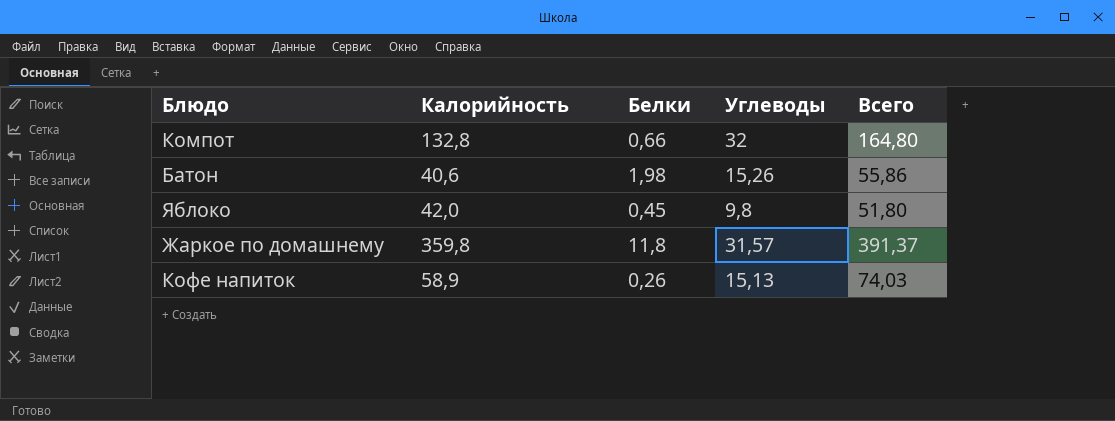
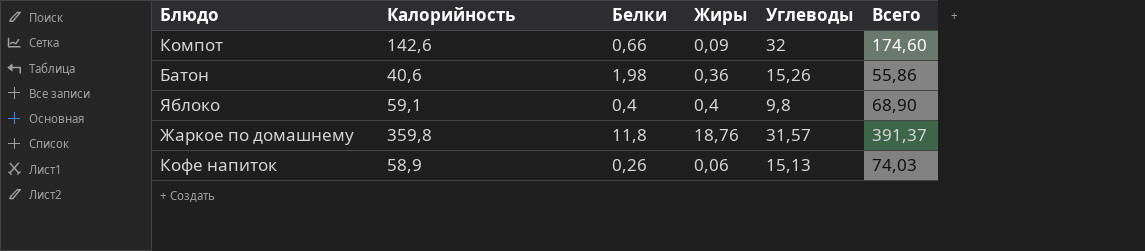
column Жиры | position: none -> 4
Компот | Калорийность: 132,8 -> 142,6
Компот | Всего: 164,80 -> 174,60
Яблоко | Калорийность: 42,0 -> 59,1
Яблоко | Белки: 0,45 -> 0,4
Яблоко | Всего: 51,80 -> 68,90

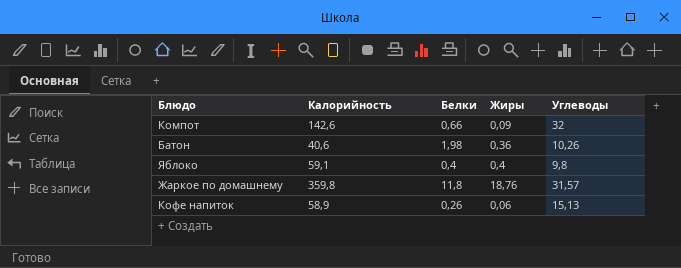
column Всего | formula: [Калорийность] + [Углеводы] -> none
Батон | Углеводы: 15,26 -> 10,26

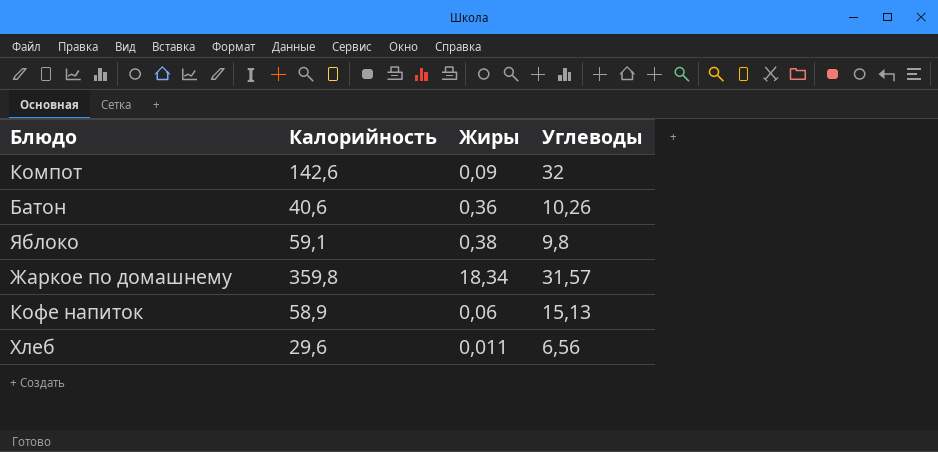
column Белки | position: 3 -> none
Яблоко | Жиры: 0,4 -> 0,38
Жаркое по домашнему | Жиры: 18,76 -> 18,34
row Хлеб: none -> 29,6 | 0,011 | 6,56

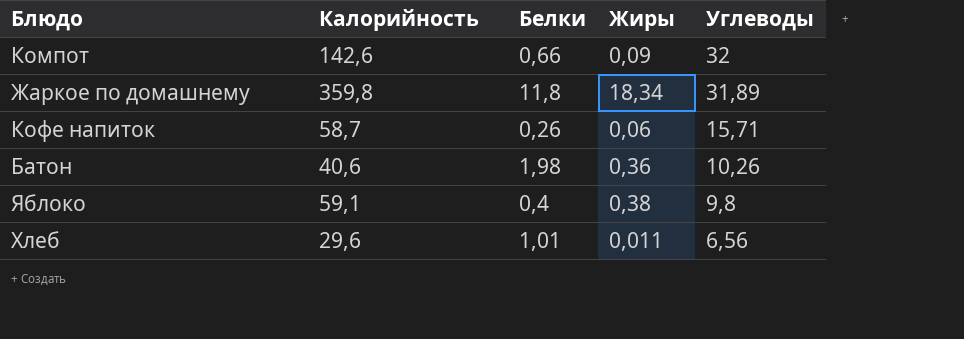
row order: none -> Углеводы descending
column Белки | position: none -> 3
Жаркое по домашнему | Углеводы: 31,57 -> 31,89
Кофе напиток | Калорийность: 58,9 -> 58,7
Кофе напиток | Углеводы: 15,13 -> 15,71

